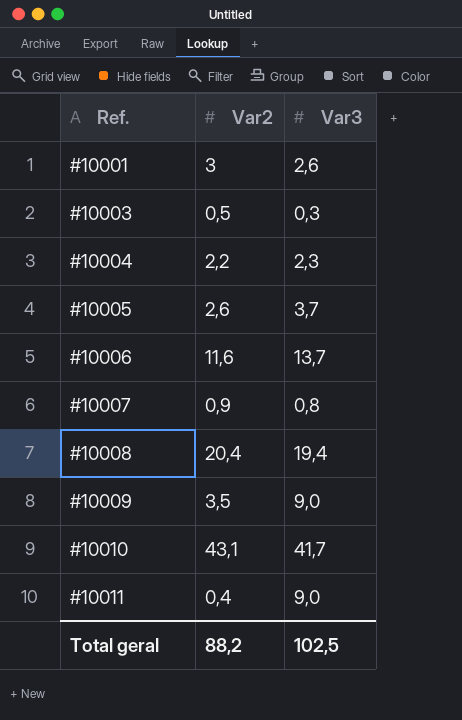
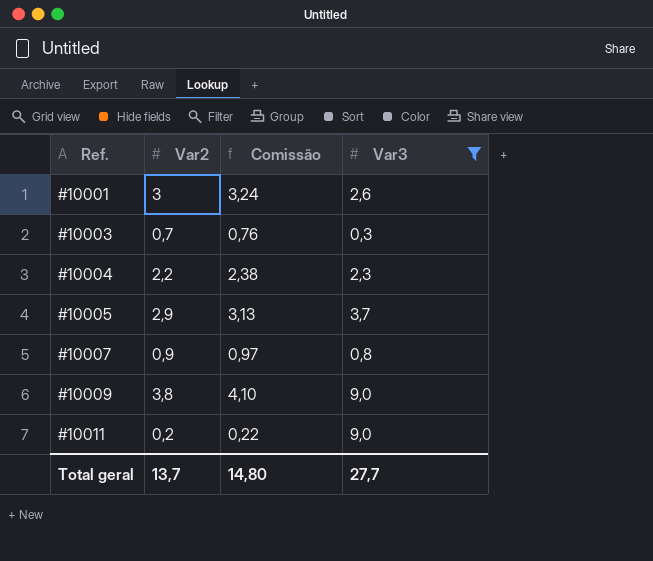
filter: none -> Var3 <= 9,0
column Comissão | formula: none -> [Var2] * 1,08
#10003 | Var2: 0,5 -> 0,7
#10005 | Var2: 2,6 -> 2,9
#10009 | Var2: 3,5 -> 3,8
#10011 | Var2: 0,4 -> 0,2
Total geral | Var2: 88,2 -> 13,7
Total geral | Var3: 102,5 -> 27,7

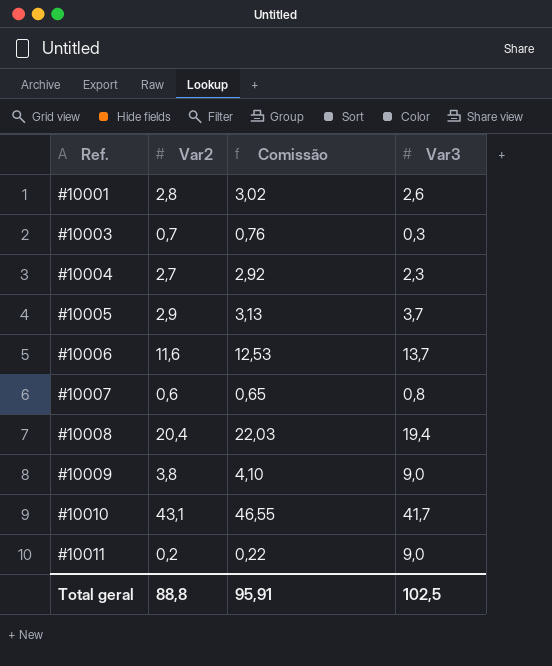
filter: Var3 <= 9,0 -> none
#10001 | Var2: 3 -> 2,8
#10001 | Comissão: 3,24 -> 3,02
#10004 | Var2: 2,2 -> 2,7
#10004 | Comissão: 2,38 -> 2,92
#10007 | Var2: 0,9 -> 0,6
#10007 | Comissão: 0,97 -> 0,65
Total geral | Var2: 13,7 -> 88,8
Total geral | Comissão: 14,80 -> 95,91
Total geral | Var3: 27,7 -> 102,5

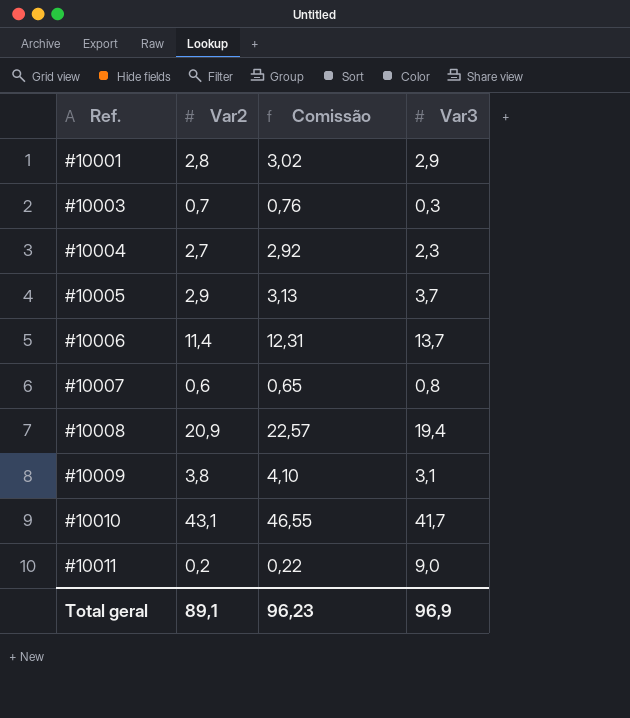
#10001 | Var3: 2,6 -> 2,9
#10006 | Var2: 11,6 -> 11,4
#10006 | Comissão: 12,53 -> 12,31
#10008 | Var2: 20,4 -> 20,9
#10008 | Comissão: 22,03 -> 22,57
#10009 | Var3: 9,0 -> 3,1
Total geral | Var2: 88,8 -> 89,1
Total geral | Comissão: 95,91 -> 96,23
Total geral | Var3: 102,5 -> 96,9

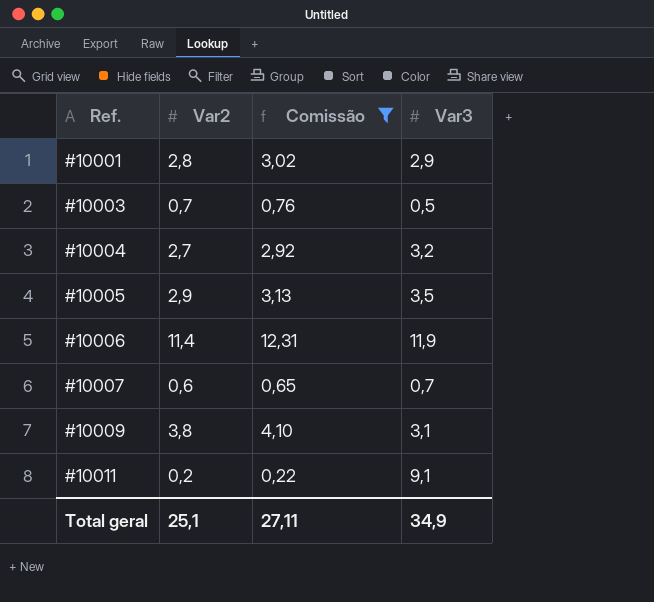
filter: none -> Comissão <= 12,31
#10003 | Var3: 0,3 -> 0,5
#10004 | Var3: 2,3 -> 3,2
#10005 | Var3: 3,7 -> 3,5
#10006 | Var3: 13,7 -> 11,9
#10007 | Var3: 0,8 -> 0,7
#10011 | Var3: 9,0 -> 9,1
Total geral | Var2: 89,1 -> 25,1
Total geral | Comissão: 96,23 -> 27,11
Total geral | Var3: 96,9 -> 34,9

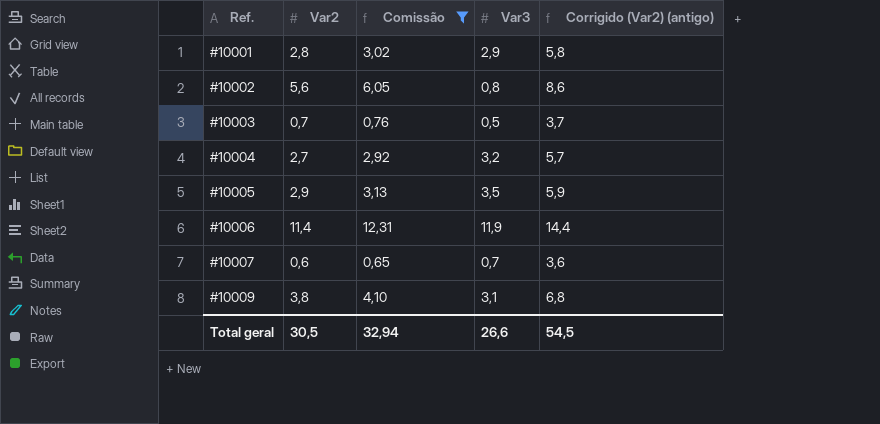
column Corrigido (Var2) (antigo) | formula: none -> [Var2] + 3
row #10011: 0,2 | 0,22 | 9,1 -> none
row #10002: none -> 5,6 | 6,05 | 0,8 | 8,6
Total geral | Var2: 25,1 -> 30,5
Total geral | Comissão: 27,11 -> 32,94
Total geral | Var3: 34,9 -> 26,6

